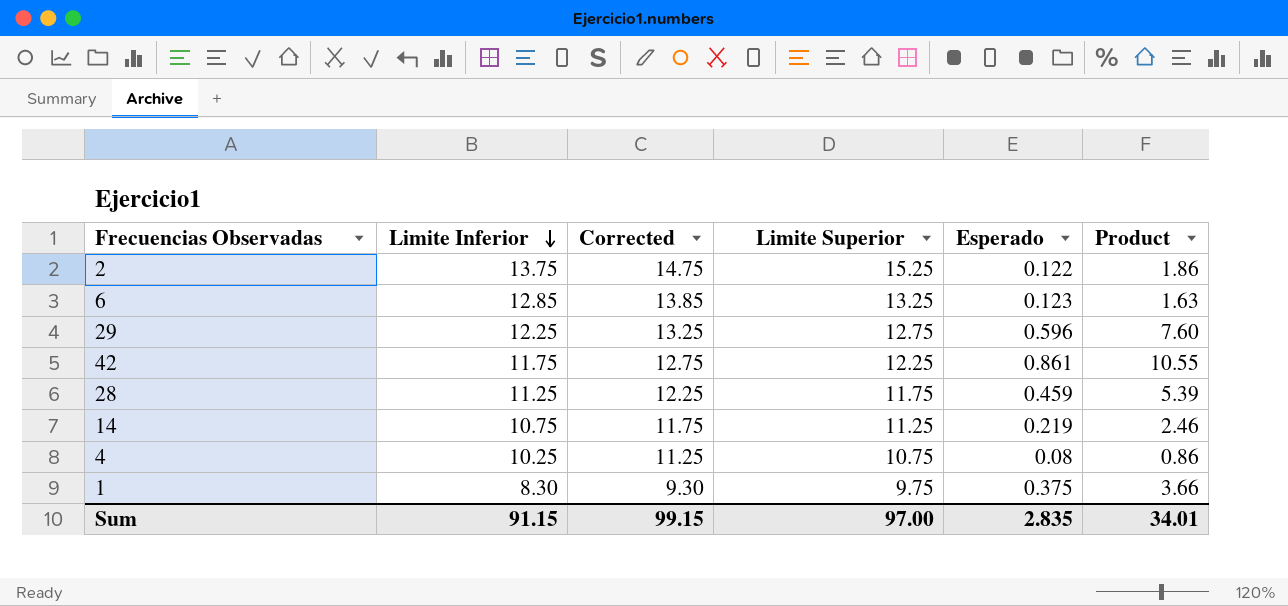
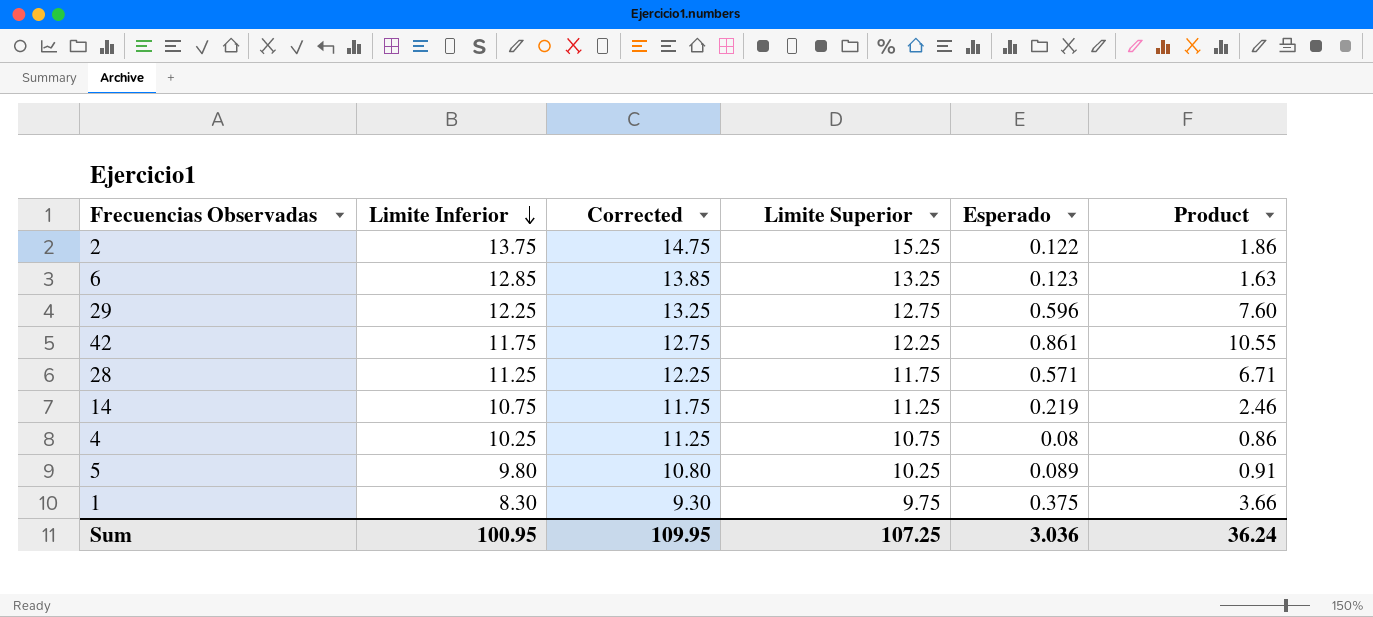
28 | Esperado: 0.459 -> 0.571
28 | Product: 5.39 -> 6.71
row 5: none -> 9.80 | 10.80 | 10.25 | 0.089 | 0.91
Sum | Limite Inferior: 91.15 -> 100.95
Sum | Corrected: 99.15 -> 109.95
Sum | Limite Superior: 97.00 -> 107.25
Sum | Esperado: 2.835 -> 3.036
Sum | Product: 34.01 -> 36.24

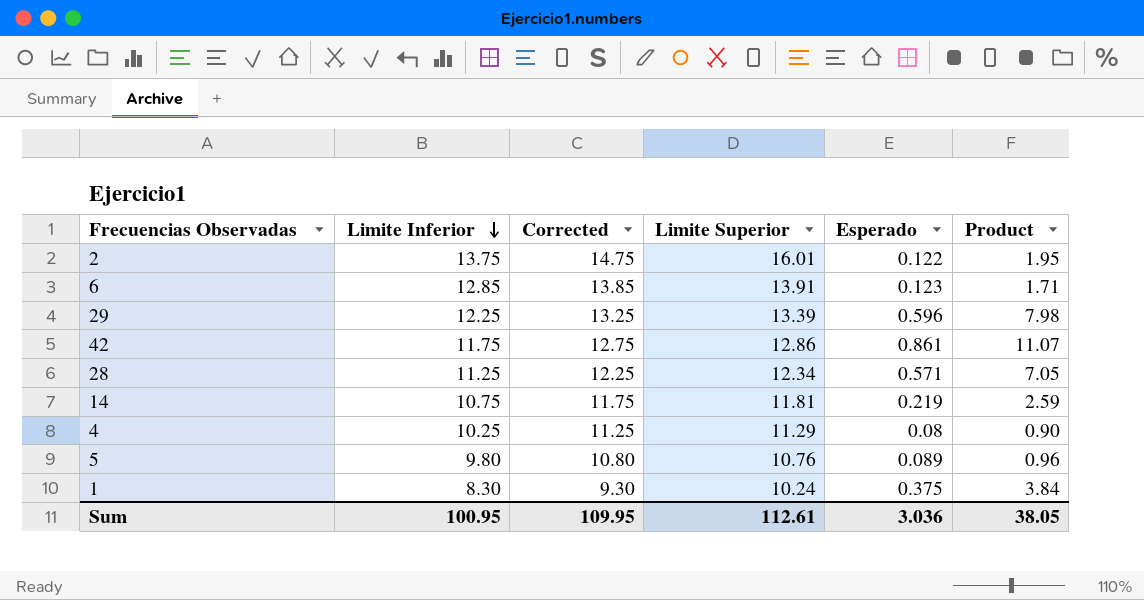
2 | Limite Superior: 15.25 -> 16.01
2 | Product: 1.86 -> 1.95
6 | Limite Superior: 13.25 -> 13.91
6 | Product: 1.63 -> 1.71
29 | Limite Superior: 12.75 -> 13.39
29 | Product: 7.60 -> 7.98
42 | Limite Superior: 12.25 -> 12.86
42 | Product: 10.55 -> 11.07
28 | Limite Superior: 11.75 -> 12.34
28 | Product: 6.71 -> 7.05
14 | Limite Superior: 11.25 -> 11.81
14 | Product: 2.46 -> 2.59
4 | Limite Superior: 10.75 -> 11.29
4 | Product: 0.86 -> 0.90
5 | Limite Superior: 10.25 -> 10.76
5 | Product: 0.91 -> 0.96
1 | Limite Superior: 9.75 -> 10.24
1 | Product: 3.66 -> 3.84
Sum | Limite Superior: 107.25 -> 112.61
Sum | Product: 36.24 -> 38.05

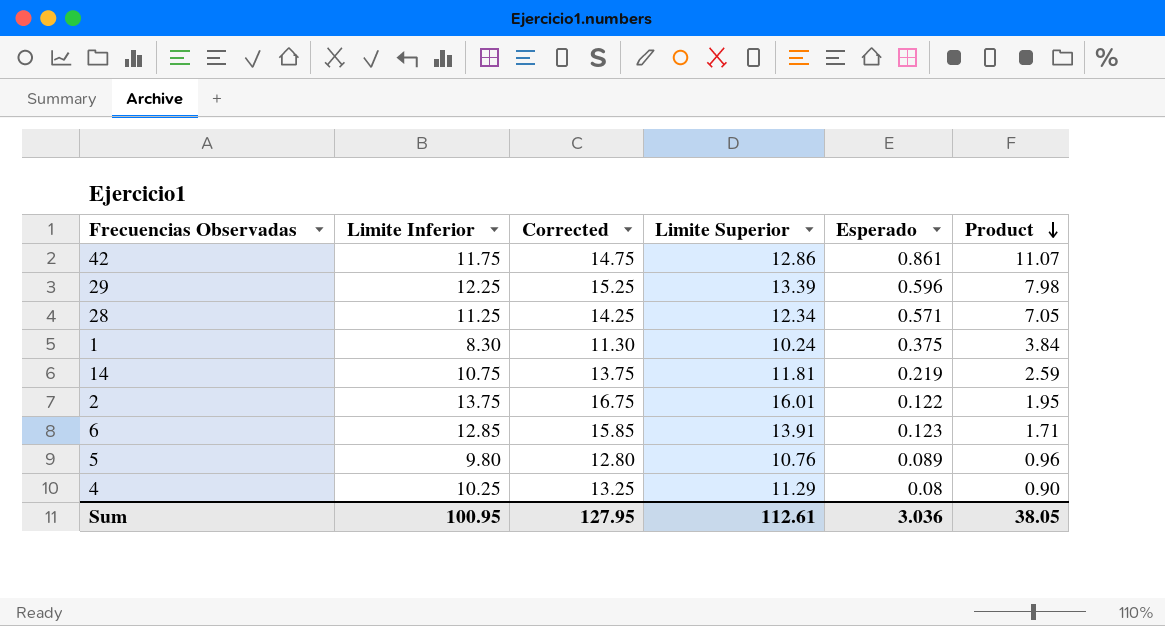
row order: Limite Inferior descending -> Product descending
column Corrected | formula: [Limite Inferior] + 1 -> [Limite Inferior] + 3
Sum | Corrected: 109.95 -> 127.95

